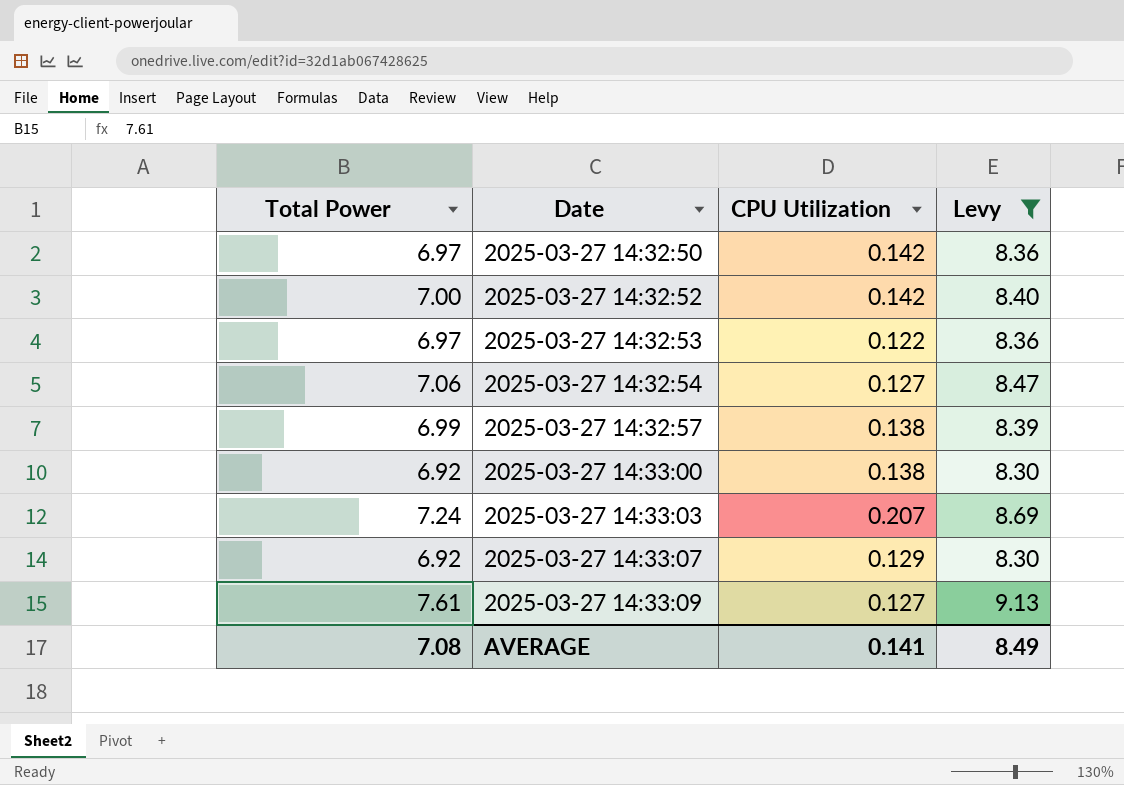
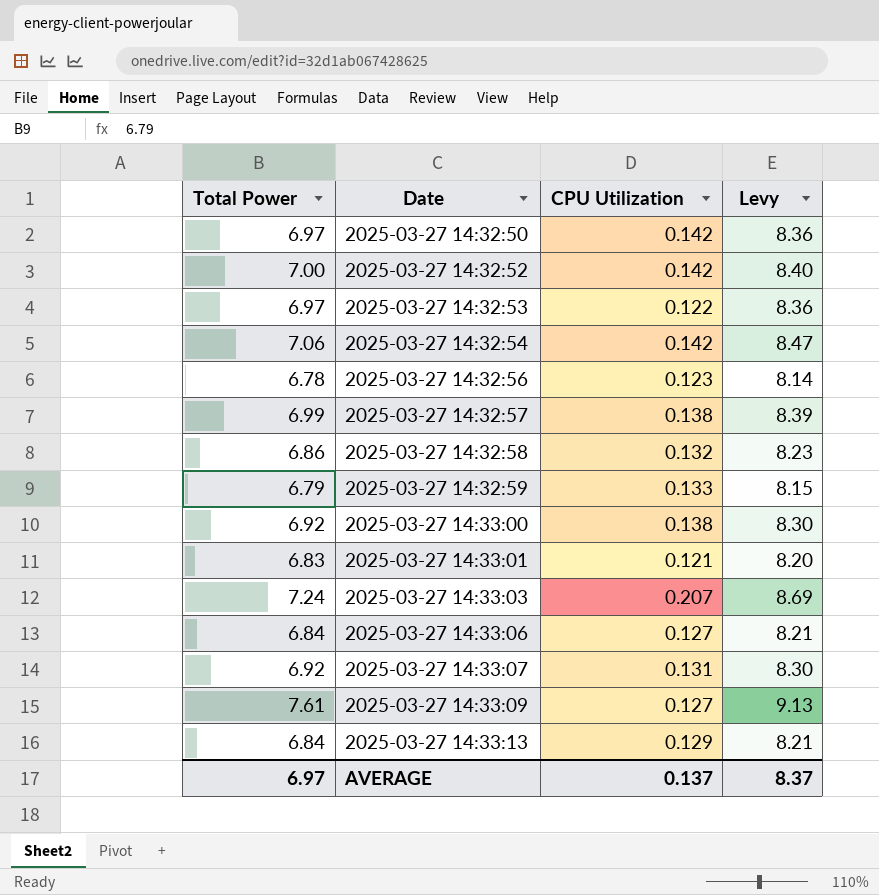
filter: Levy >= 8.30 -> none
2025-03-27 14:32:54 | CPU Utilization: 0.127 -> 0.142
2025-03-27 14:33:07 | CPU Utilization: 0.129 -> 0.131
AVERAGE | Total Power: 7.08 -> 6.97
AVERAGE | CPU Utilization: 0.141 -> 0.137
AVERAGE | Levy: 8.49 -> 8.37

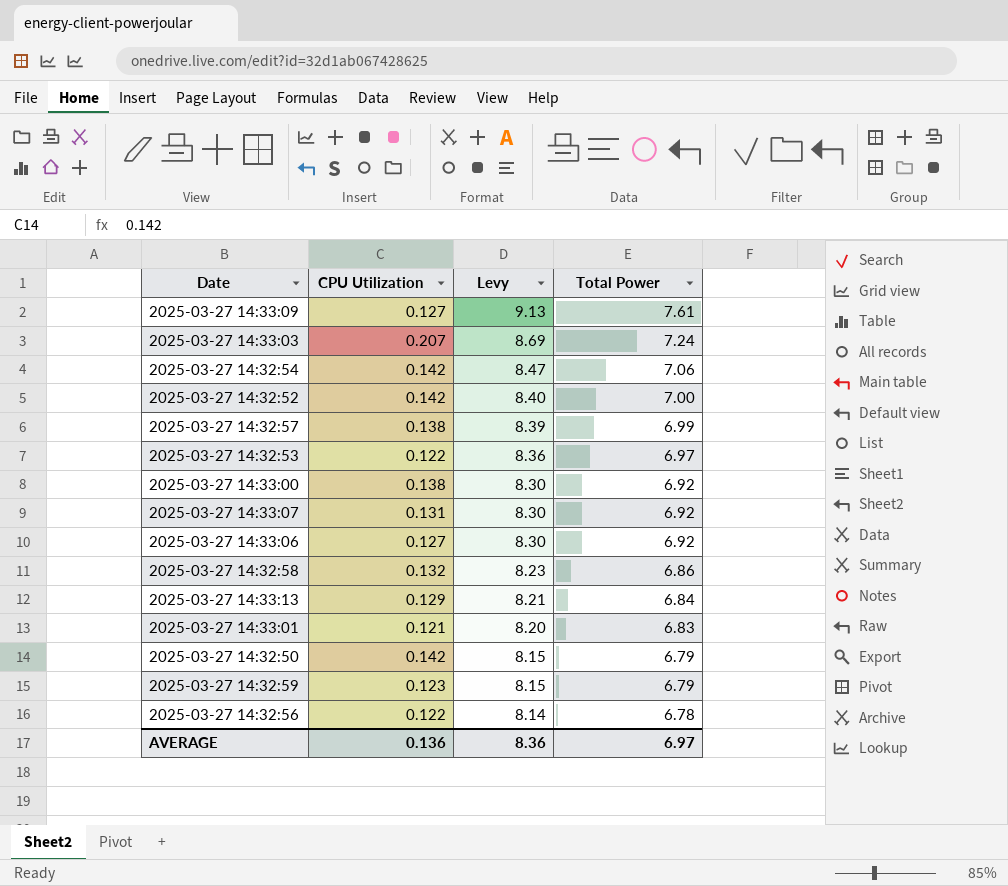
row order: Date ascending -> Levy descending
column Total Power | position: 1 -> 4
2025-03-27 14:33:06 | Levy: 8.21 -> 8.30
2025-03-27 14:33:06 | Total Power: 6.84 -> 6.92
2025-03-27 14:32:50 | Levy: 8.36 -> 8.15
2025-03-27 14:32:50 | Total Power: 6.97 -> 6.79
2025-03-27 14:32:59 | CPU Utilization: 0.133 -> 0.123
2025-03-27 14:32:56 | CPU Utilization: 0.123 -> 0.122
AVERAGE | CPU Utilization: 0.137 -> 0.136
AVERAGE | Levy: 8.37 -> 8.36

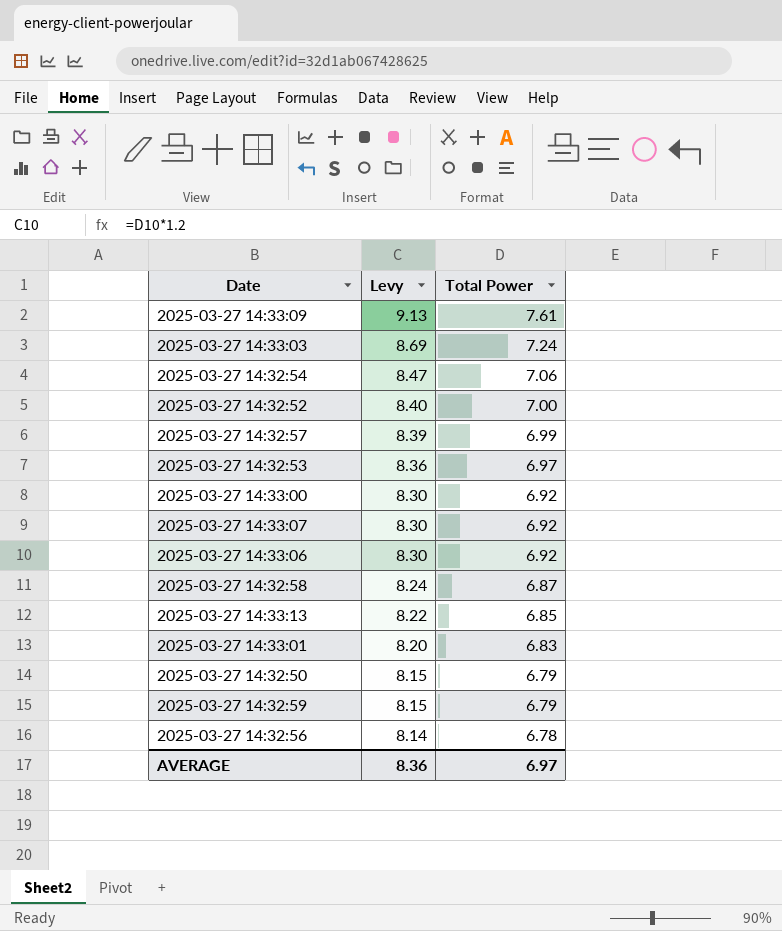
column CPU Utilization | position: 2 -> none
2025-03-27 14:32:58 | Levy: 8.23 -> 8.24
2025-03-27 14:32:58 | Total Power: 6.86 -> 6.87
2025-03-27 14:33:13 | Levy: 8.21 -> 8.22
2025-03-27 14:33:13 | Total Power: 6.84 -> 6.85

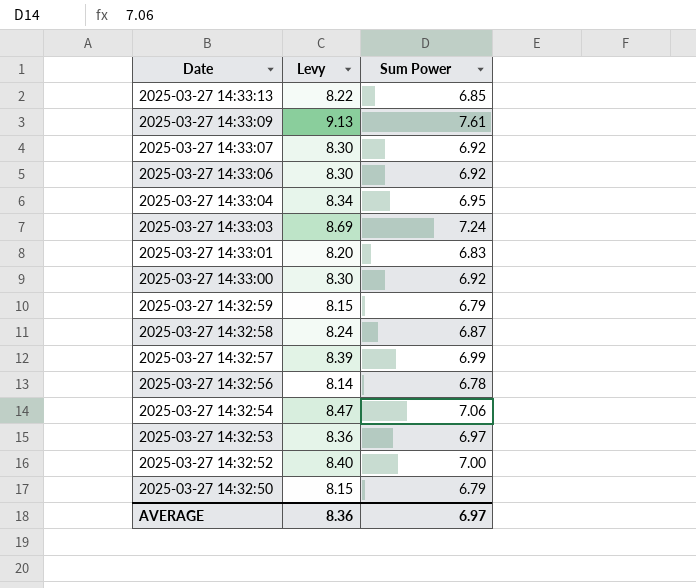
row order: Levy descending -> Date descending
column name: Total Power -> Sum Power
row 2025-03-27 14:33:04: none -> 8.34 | 6.95

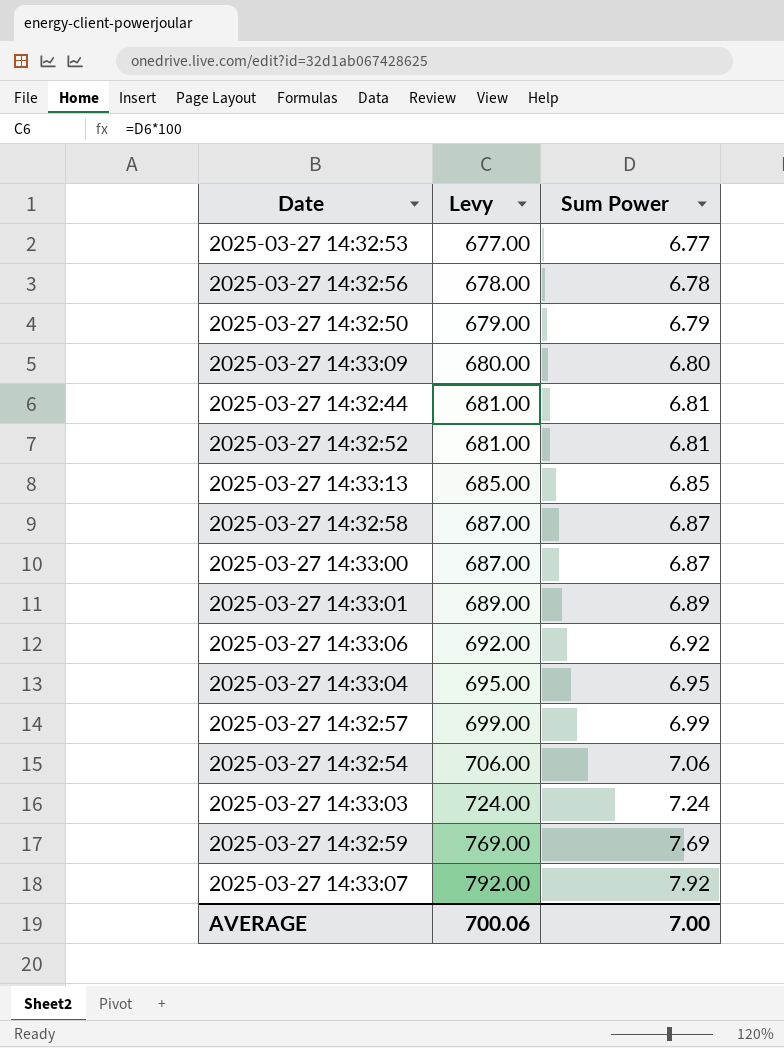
row order: Date descending -> Levy ascending
column Levy | formula: [Sum Power] * 1.2 -> [Sum Power] * 100
2025-03-27 14:32:53 | Sum Power: 6.97 -> 6.77
2025-03-27 14:33:09 | Sum Power: 7.61 -> 6.80
row 2025-03-27 14:32:44: none -> 681.00 | 6.81
2025-03-27 14:32:52 | Sum Power: 7.00 -> 6.81
2025-03-27 14:33:00 | Sum Power: 6.92 -> 6.87
2025-03-27 14:33:01 | Sum Power: 6.83 -> 6.89
2025-03-27 14:32:59 | Sum Power: 6.79 -> 7.69
2025-03-27 14:33:07 | Sum Power: 6.92 -> 7.92
AVERAGE | Levy: 8.36 -> 700.06
AVERAGE | Sum Power: 6.97 -> 7.00

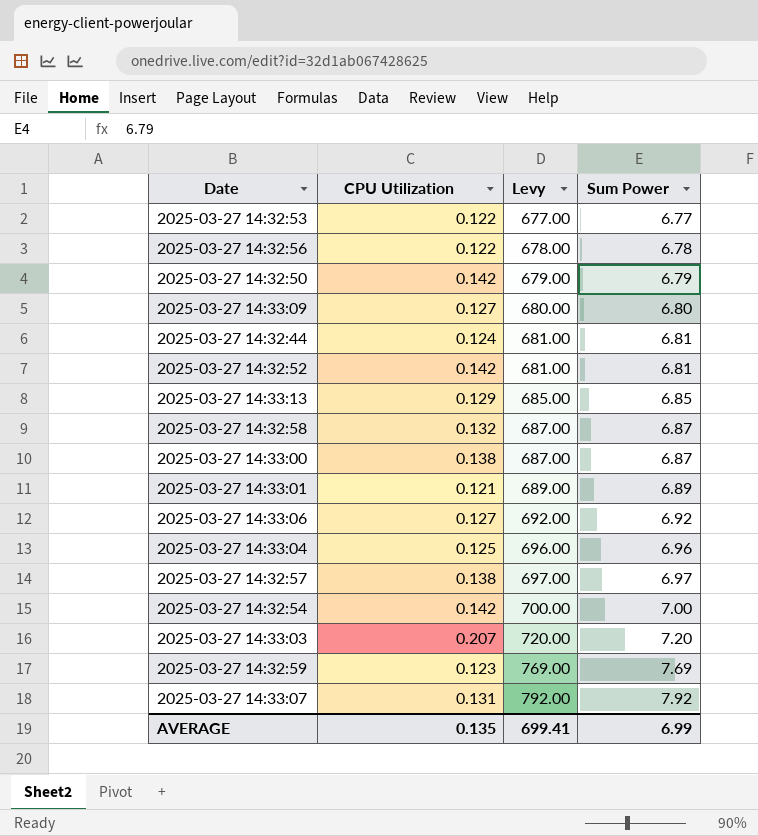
column CPU Utilization | position: none -> 2
2025-03-27 14:33:04 | Levy: 695.00 -> 696.00
2025-03-27 14:33:04 | Sum Power: 6.95 -> 6.96
2025-03-27 14:32:57 | Levy: 699.00 -> 697.00
2025-03-27 14:32:57 | Sum Power: 6.99 -> 6.97
2025-03-27 14:32:54 | Levy: 706.00 -> 700.00
2025-03-27 14:32:54 | Sum Power: 7.06 -> 7.00
2025-03-27 14:33:03 | Levy: 724.00 -> 720.00
2025-03-27 14:33:03 | Sum Power: 7.24 -> 7.20
AVERAGE | Levy: 700.06 -> 699.41
AVERAGE | Sum Power: 7.00 -> 6.99

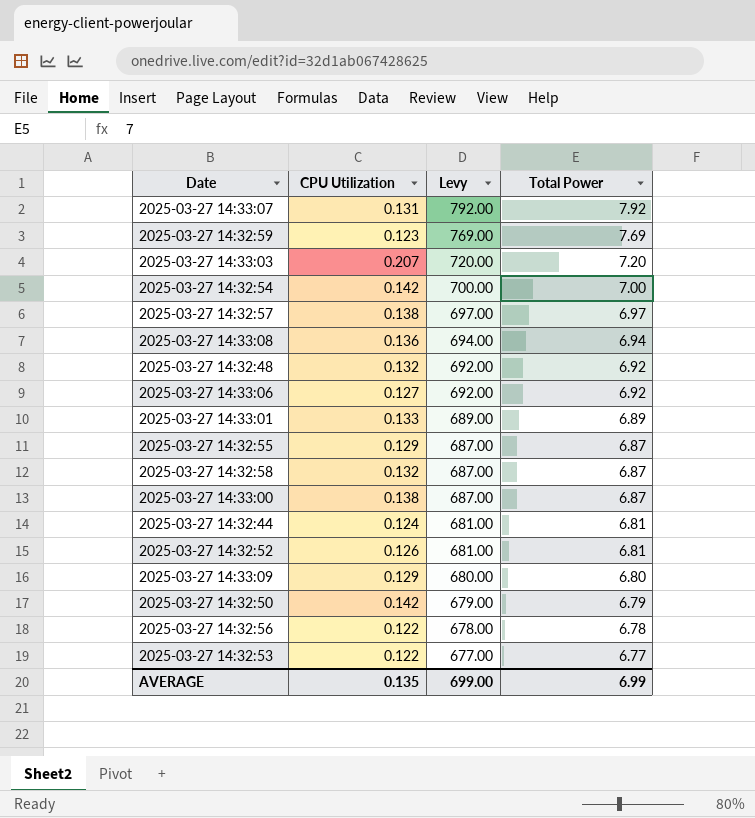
row order: Levy ascending -> Levy descending
column name: Sum Power -> Total Power
row 2025-03-27 14:33:13: 0.129 | 685.00 | 6.85 -> none
row 2025-03-27 14:33:04: 0.125 | 696.00 | 6.96 -> none
row 2025-03-27 14:33:08: none -> 0.136 | 694.00 | 6.94
row 2025-03-27 14:32:48: none -> 0.132 | 692.00 | 6.92
2025-03-27 14:33:01 | CPU Utilization: 0.121 -> 0.133
row 2025-03-27 14:32:55: none -> 0.129 | 687.00 | 6.87
2025-03-27 14:32:52 | CPU Utilization: 0.142 -> 0.126
2025-03-27 14:33:09 | CPU Utilization: 0.127 -> 0.129
AVERAGE | Levy: 699.41 -> 699.00

